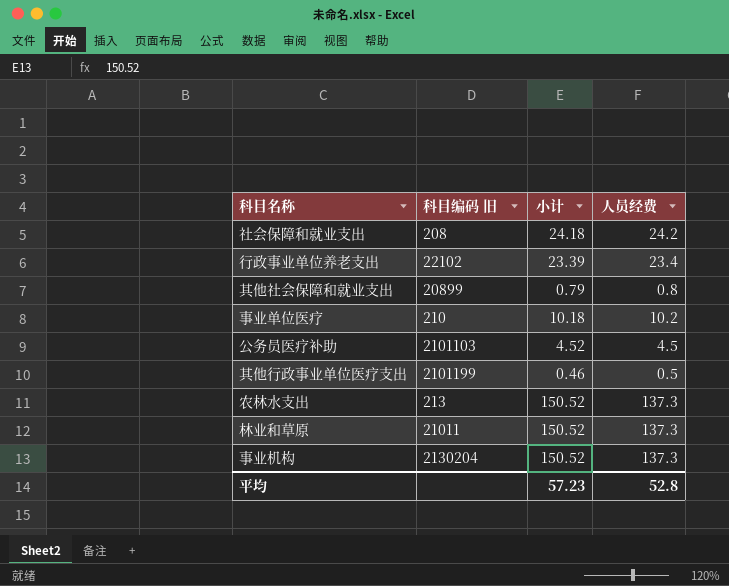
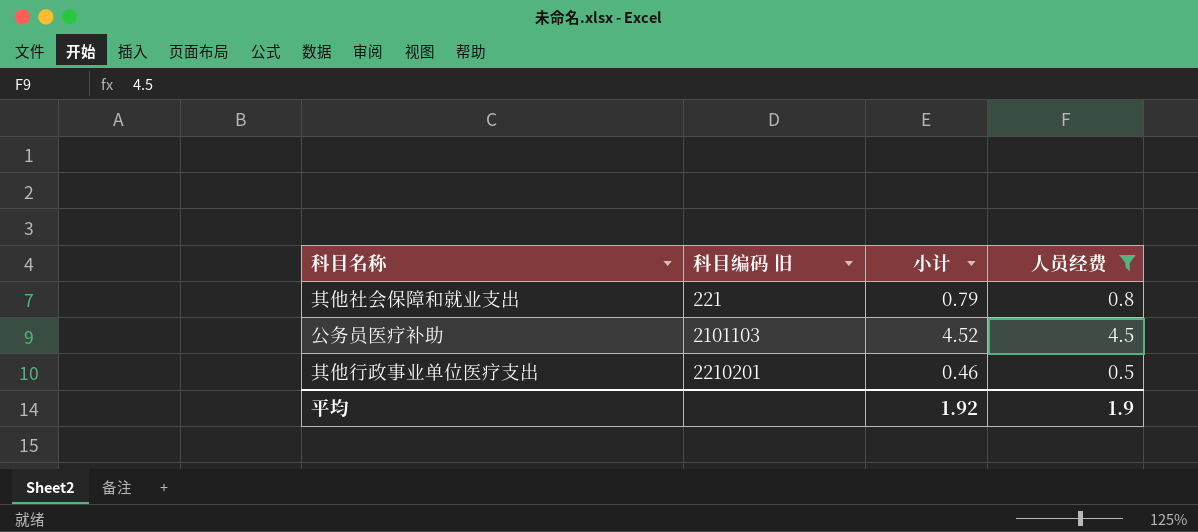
filter: none -> 人员经费 <= 4.5
其他社会保障和就业支出 | 科目编码 旧: 20899 -> 221
其他行政事业单位医疗支出 | 科目编码 旧: 2101199 -> 2210201
平均 | 小计: 57.23 -> 1.92
平均 | 人员经费: 52.8 -> 1.9

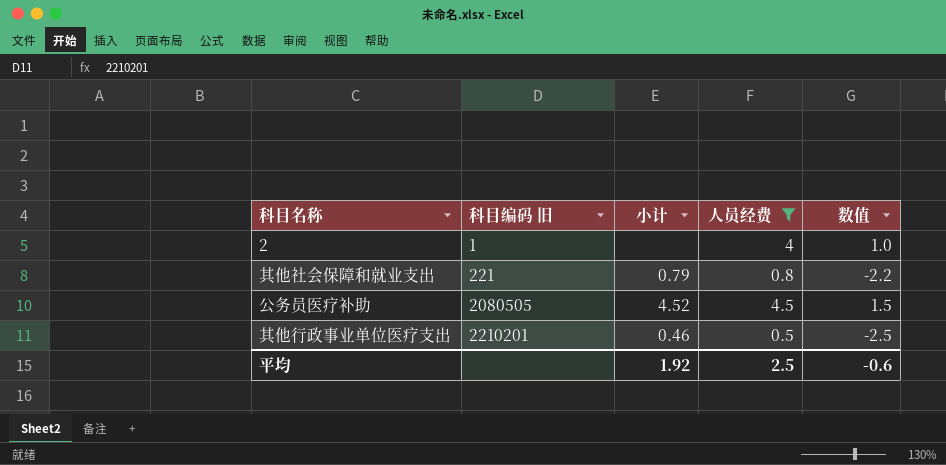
column 数值 | formula: none -> [人员经费] - 3
row 2: none -> 1 | none | 4 | 1.0
公务员医疗补助 | 科目编码 旧: 2101103 -> 2080505
平均 | 人员经费: 1.9 -> 2.5

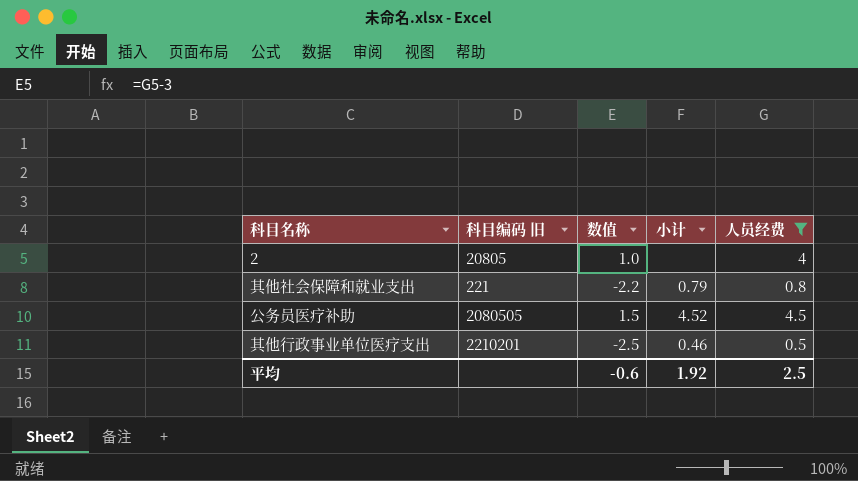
column 数值 | position: 5 -> 3
2 | 科目编码 旧: 1 -> 20805

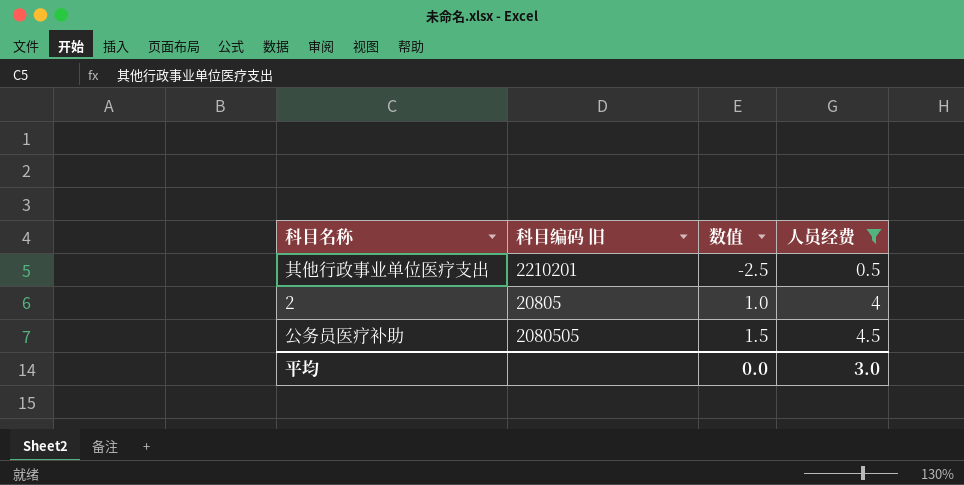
row order: none -> 数值 ascending
column 小计 | position: 4 -> none
row 其他社会保障和就业支出: 221 | -2.2 | 0.79 | 0.8 -> none
平均 | 数值: -0.6 -> 0.0
平均 | 人员经费: 2.5 -> 3.0

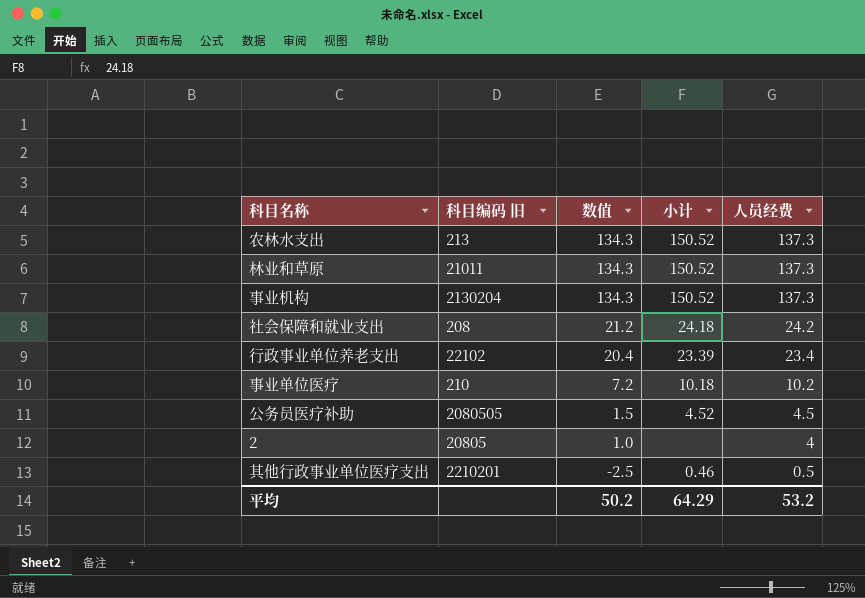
filter: 人员经费 <= 4.5 -> none
row order: 数值 ascending -> 数值 descending
column 小计 | position: none -> 4
平均 | 数值: 0.0 -> 50.2
平均 | 人员经费: 3.0 -> 53.2

